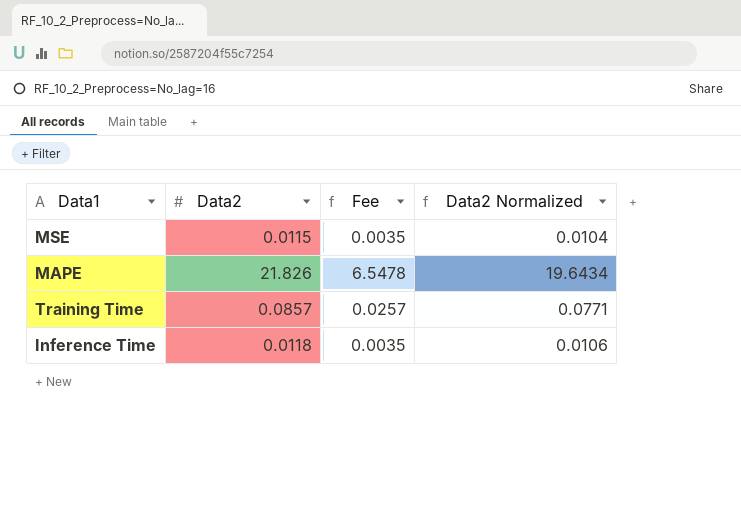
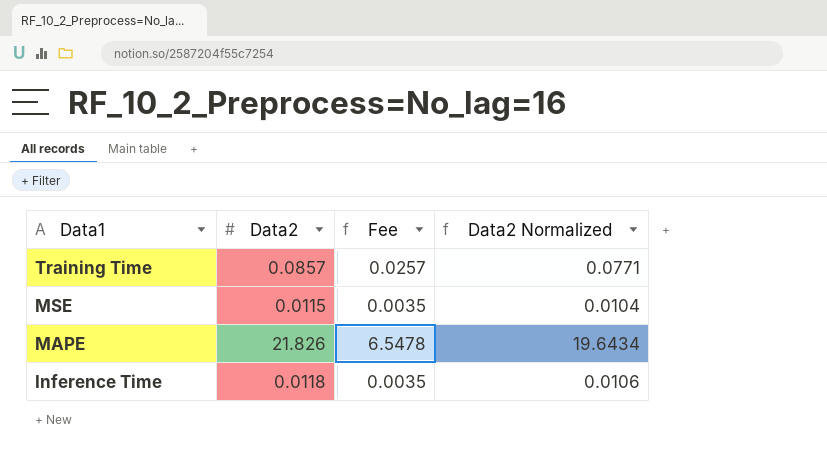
row order: none -> Data1 descending

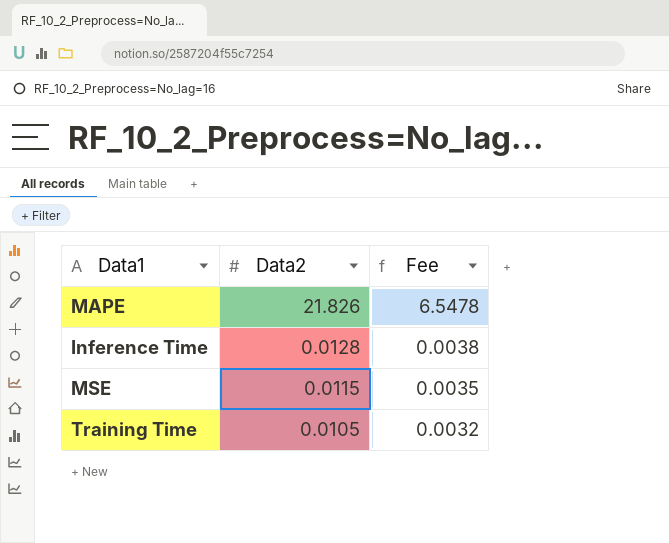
row order: Data1 descending -> Data2 descending
column Data2 Normalized | formula: [Data2] * 0.9 -> none
Inference Time | Data2: 0.0118 -> 0.0128
Inference Time | Fee: 0.0035 -> 0.0038
Training Time | Data2: 0.0857 -> 0.0105
Training Time | Fee: 0.0257 -> 0.0032

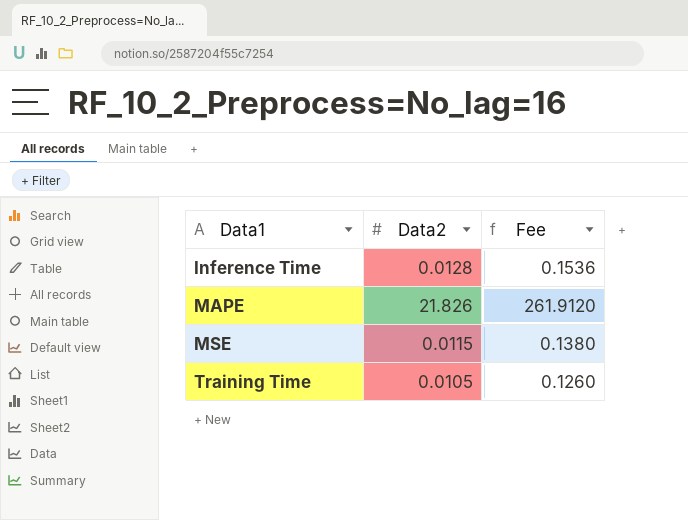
row order: Data2 descending -> Data1 ascending
column Fee | formula: [Data2] * 0.3 -> [Data2] * 12

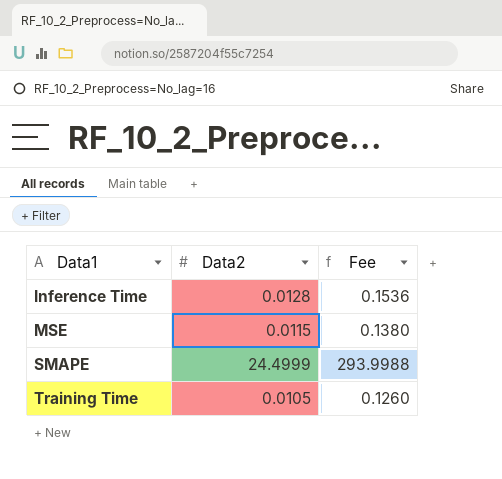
row MAPE: 21.826 | 261.9120 -> none
row SMAPE: none -> 24.4999 | 293.9988

